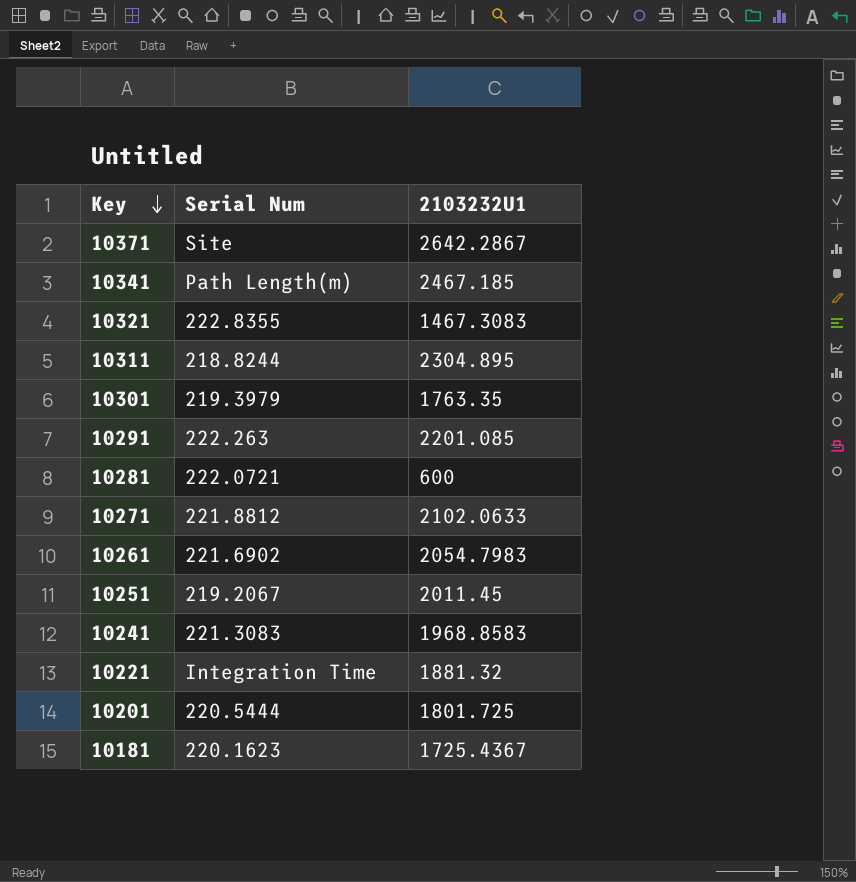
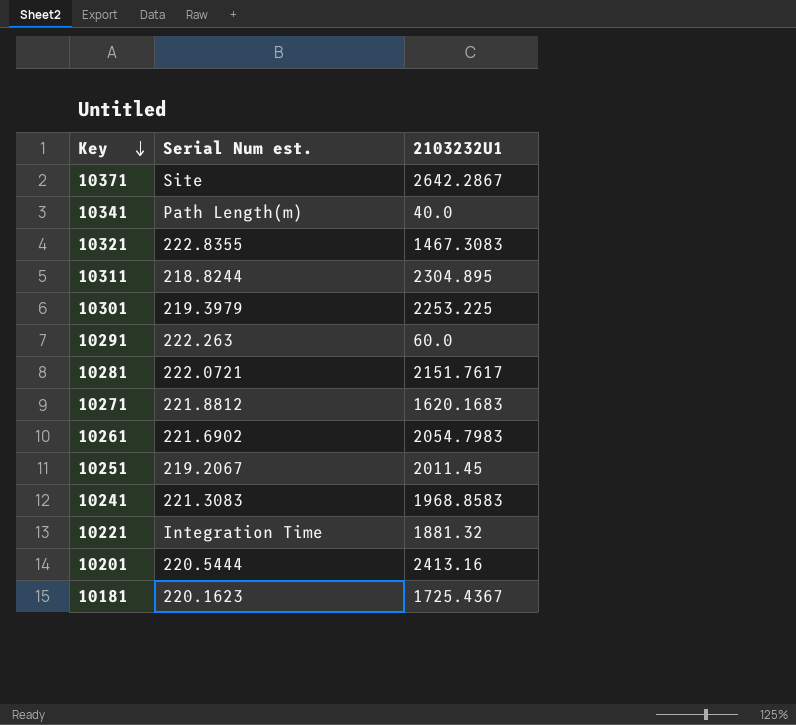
column name: Serial Num -> Serial Num est.
10341 | 2103232U1: 2467.185 -> 40.0
10301 | 2103232U1: 1763.35 -> 2253.225
10291 | 2103232U1: 2201.085 -> 60.0
10281 | 2103232U1: 600 -> 2151.7617
10271 | 2103232U1: 2102.0633 -> 1620.1683
10201 | 2103232U1: 1801.725 -> 2413.16

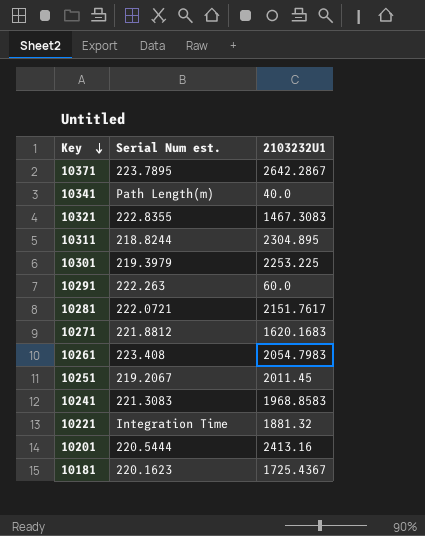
10371 | Serial Num est.: Site -> 223.7895
10261 | Serial Num est.: 221.6902 -> 223.408

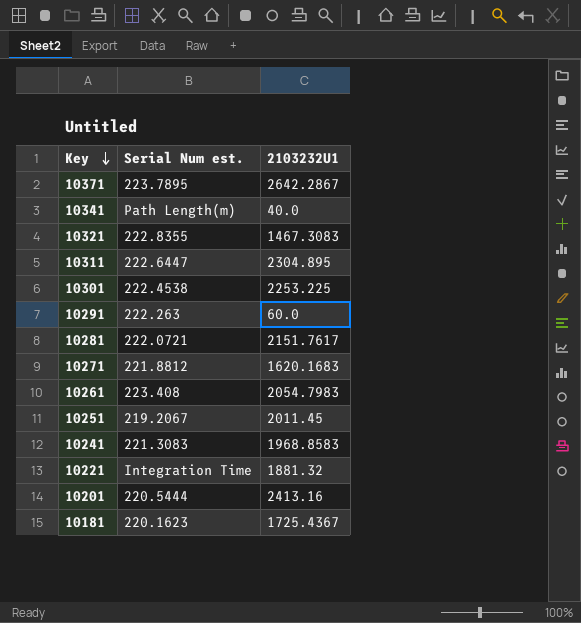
10311 | Serial Num est.: 218.8244 -> 222.6447
10301 | Serial Num est.: 219.3979 -> 222.4538

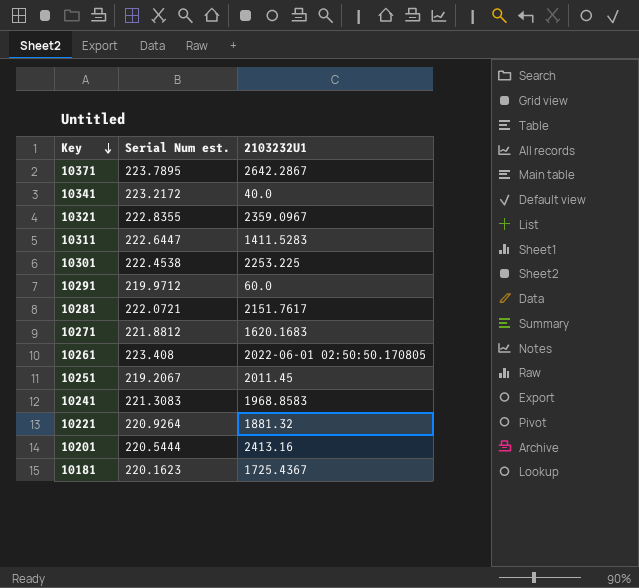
10341 | Serial Num est.: Path Length(m) -> 223.2172
10321 | 2103232U1: 1467.3083 -> 2359.0967
10311 | 2103232U1: 2304.895 -> 1411.5283
10291 | Serial Num est.: 222.263 -> 219.9712
10261 | 2103232U1: 2054.7983 -> 2022-06-01 02:50:50.170805
10221 | Serial Num est.: Integration Time -> 220.9264

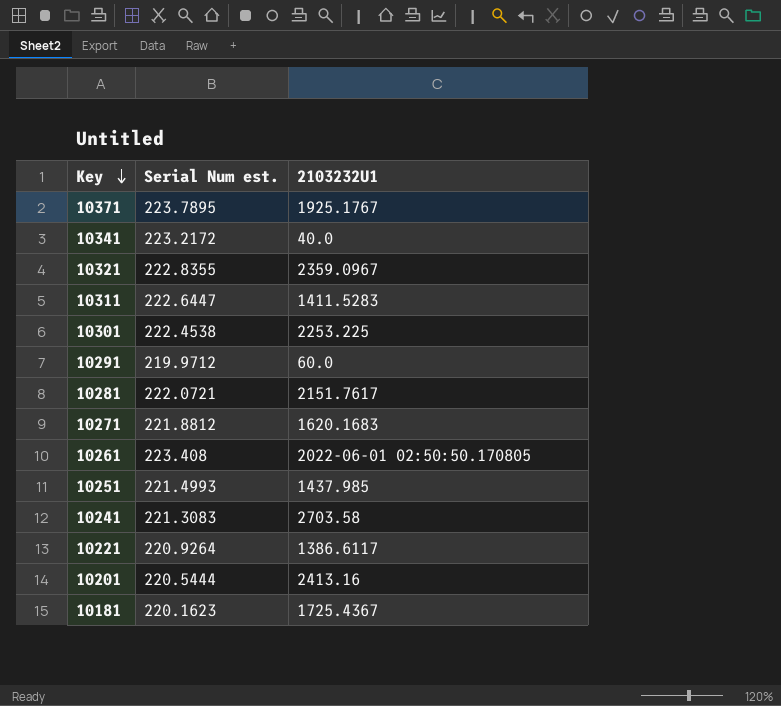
10371 | 2103232U1: 2642.2867 -> 1925.1767
10251 | Serial Num est.: 219.2067 -> 221.4993
10251 | 2103232U1: 2011.45 -> 1437.985
10241 | 2103232U1: 1968.8583 -> 2703.58
10221 | 2103232U1: 1881.32 -> 1386.6117

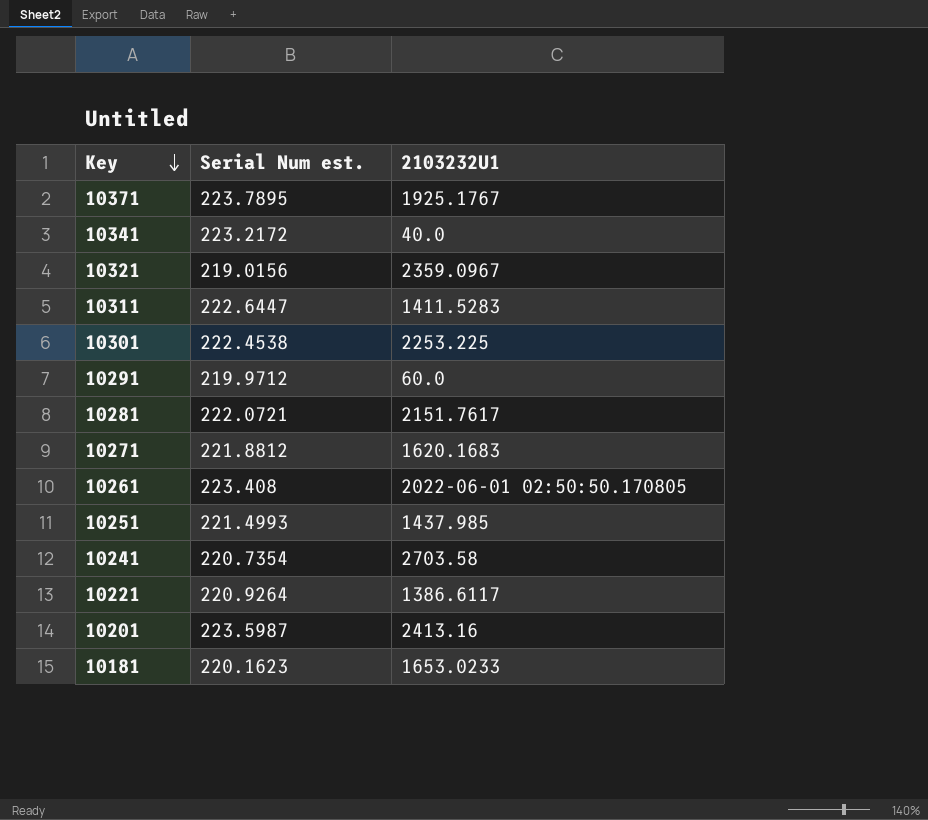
10321 | Serial Num est.: 222.8355 -> 219.0156
10241 | Serial Num est.: 221.3083 -> 220.7354
10201 | Serial Num est.: 220.5444 -> 223.5987
10181 | 2103232U1: 1725.4367 -> 1653.0233

